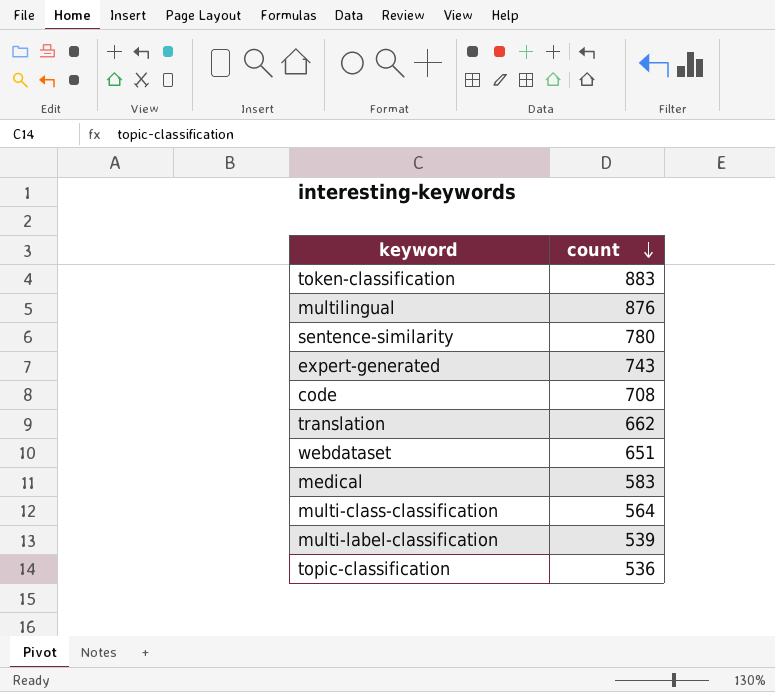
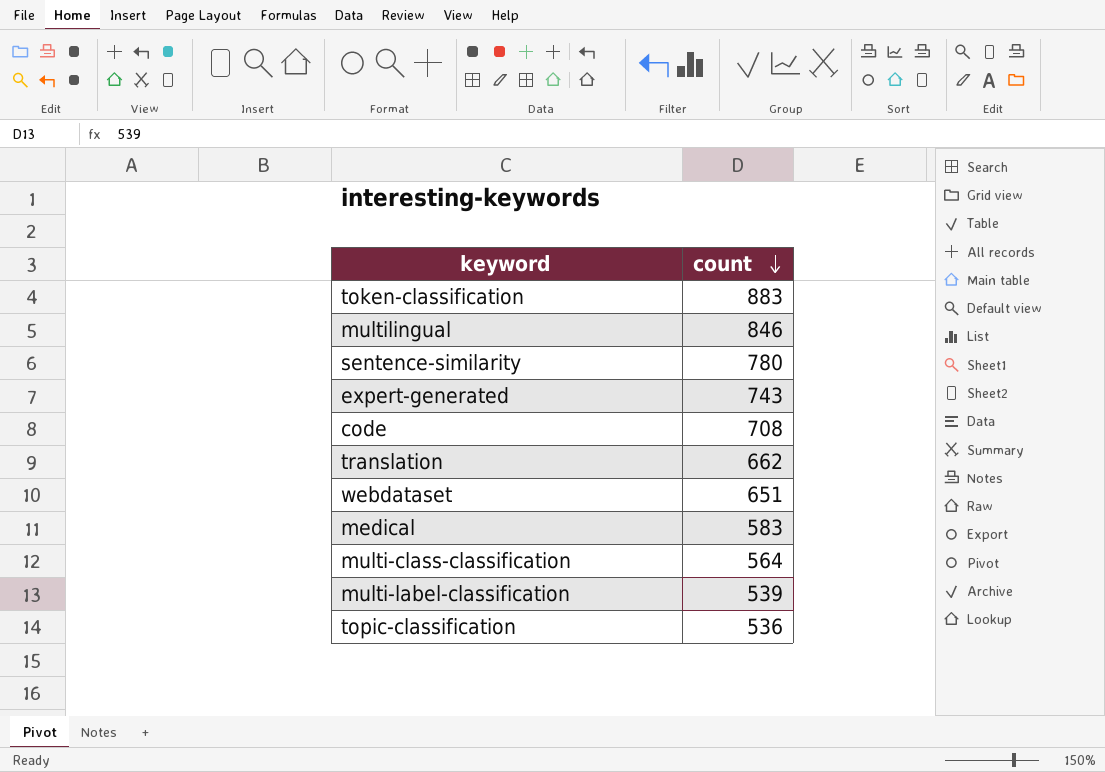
multilingual | count: 876 -> 846

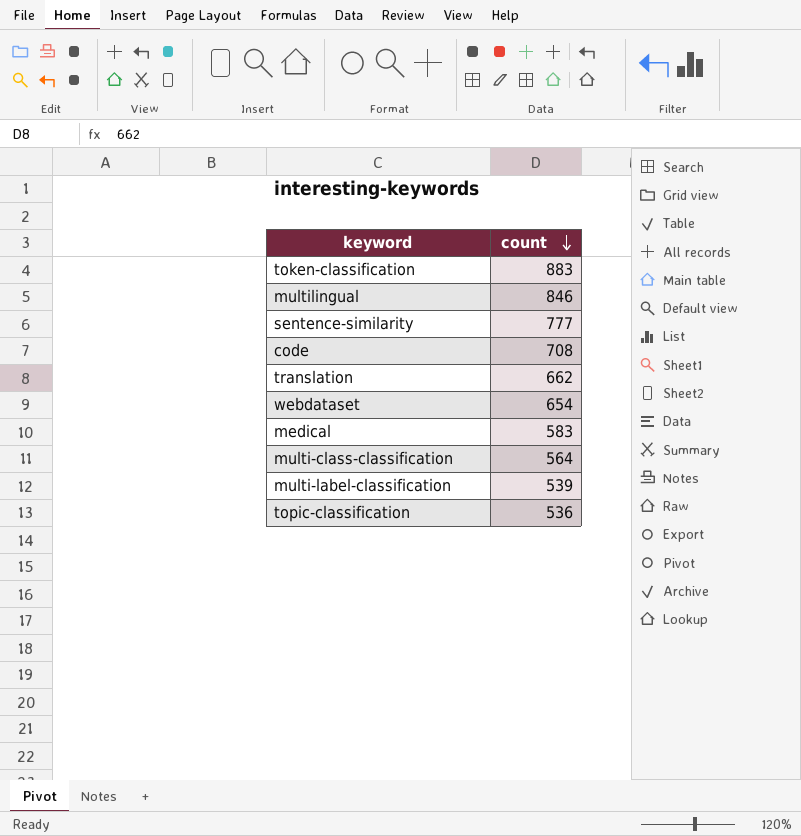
row expert-generated: 743 -> none
sentence-similarity | count: 780 -> 777
webdataset | count: 651 -> 654

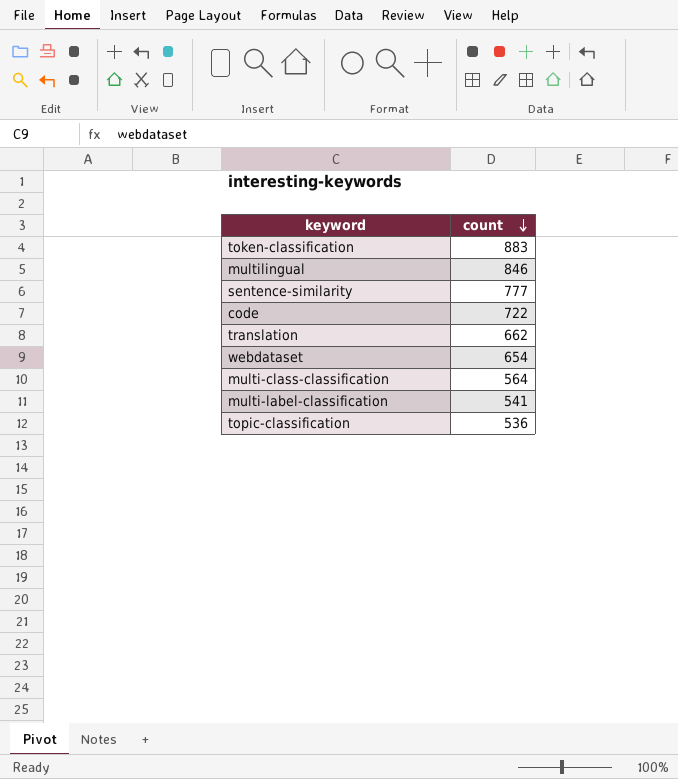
row medical: 583 -> none
code | count: 708 -> 722
multi-label-classification | count: 539 -> 541

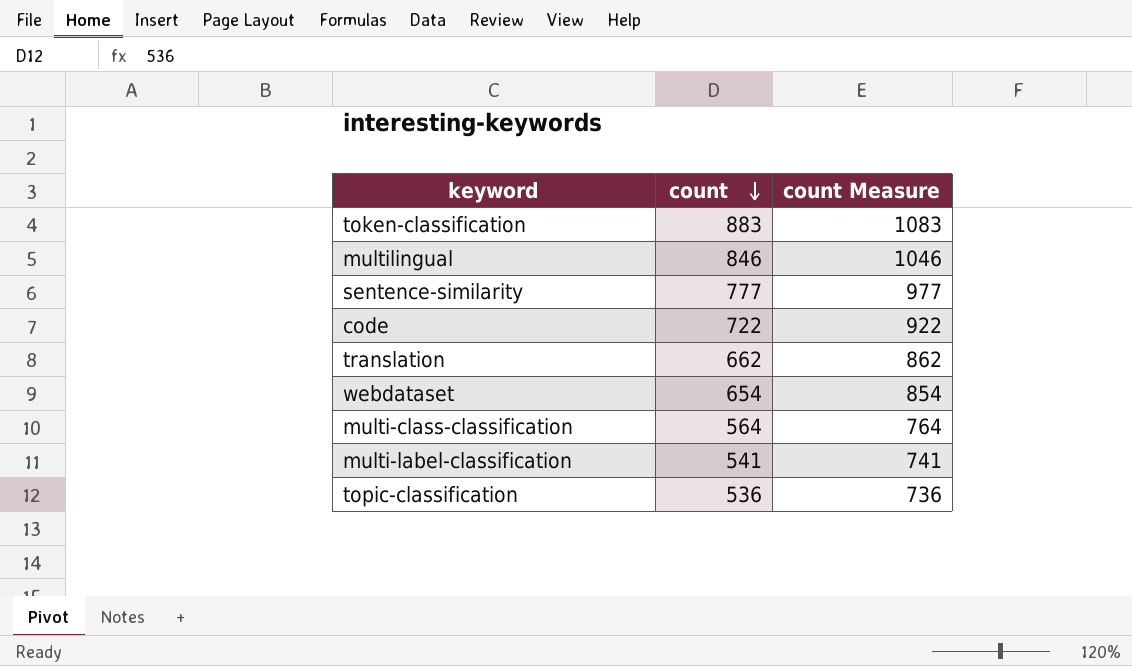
column count Measure | formula: none -> [count] + 200

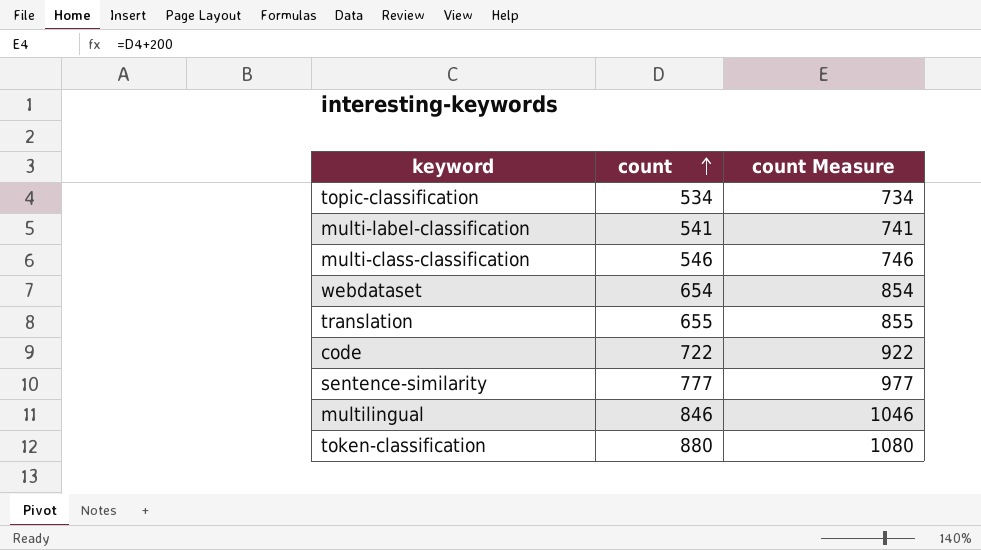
row order: count descending -> count ascending
topic-classification | count: 536 -> 534
topic-classification | count Measure: 736 -> 734
multi-class-classification | count: 564 -> 546
multi-class-classification | count Measure: 764 -> 746
translation | count: 662 -> 655
translation | count Measure: 862 -> 855
token-classification | count: 883 -> 880
token-classification | count Measure: 1083 -> 1080

